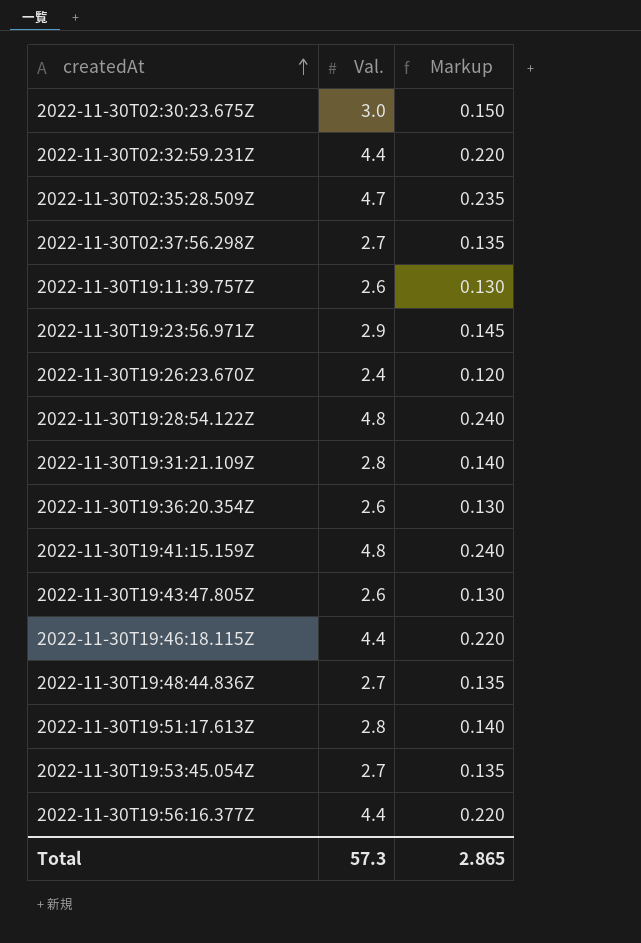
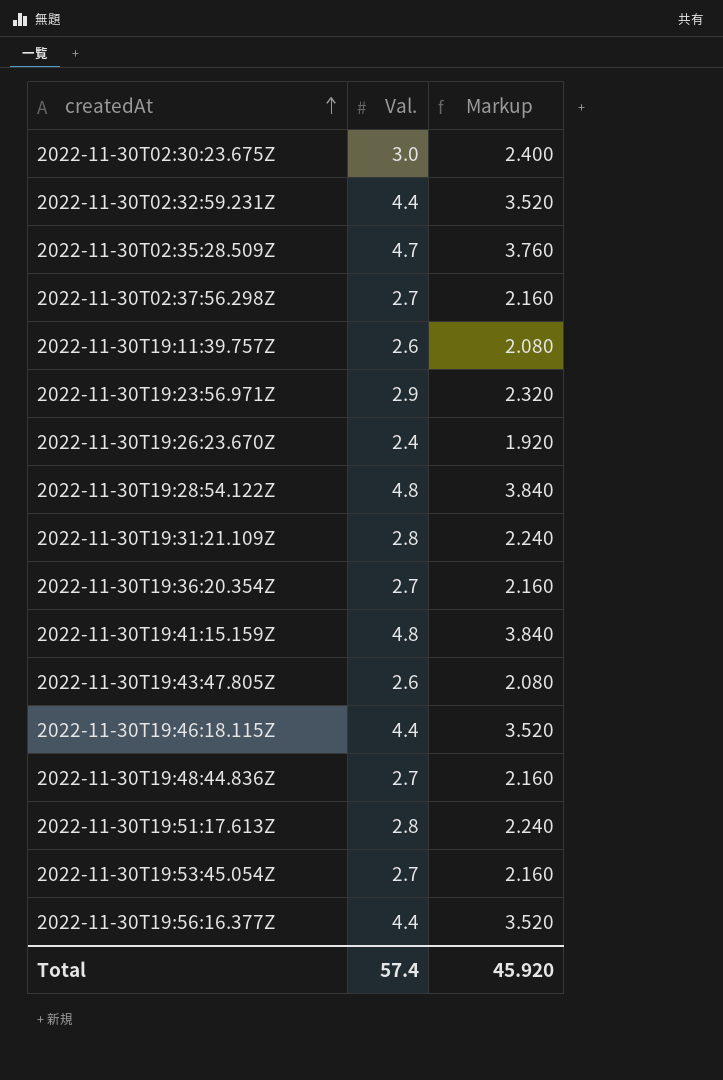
column Markup | formula: [Val.] * 0.05 -> [Val.] * 0.8
2022-11-30T19:36:20.354Z | Val.: 2.6 -> 2.7
Total | Val.: 57.3 -> 57.4
Total | Markup: 2.865 -> 45.920

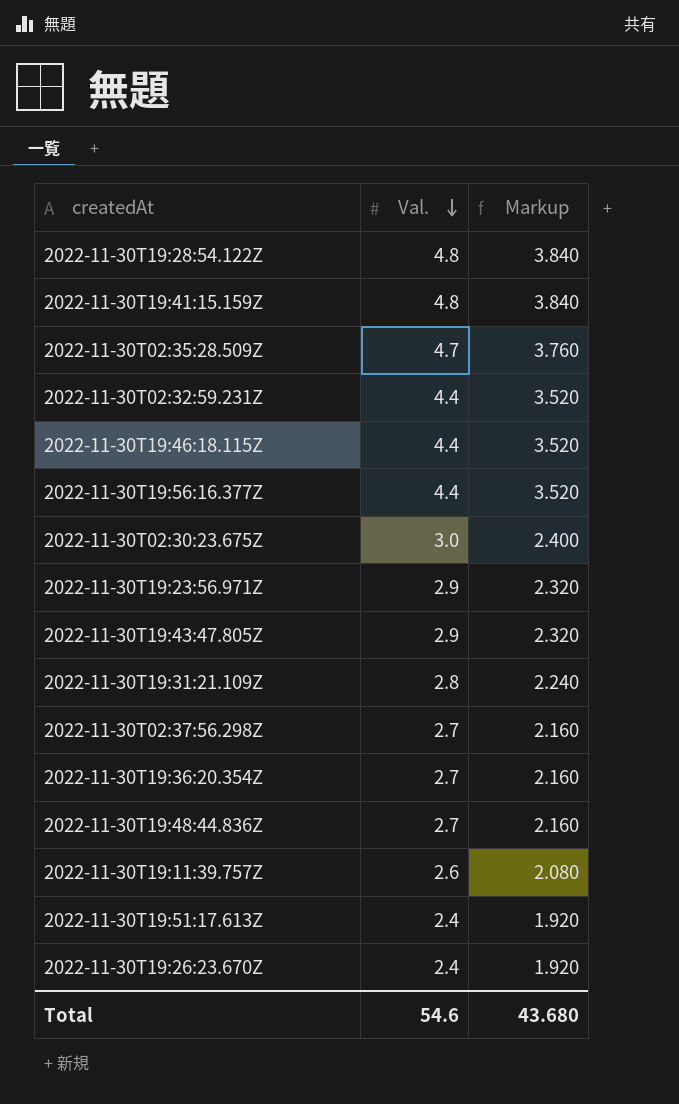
row order: createdAt ascending -> Val. descending
row 2022-11-30T19:53:45.054Z: 2.7 | 2.160 -> none
2022-11-30T19:43:47.805Z | Val.: 2.6 -> 2.9
2022-11-30T19:43:47.805Z | Markup: 2.080 -> 2.320
2022-11-30T19:51:17.613Z | Val.: 2.8 -> 2.4
2022-11-30T19:51:17.613Z | Markup: 2.240 -> 1.920
Total | Val.: 57.4 -> 54.6
Total | Markup: 45.920 -> 43.680

